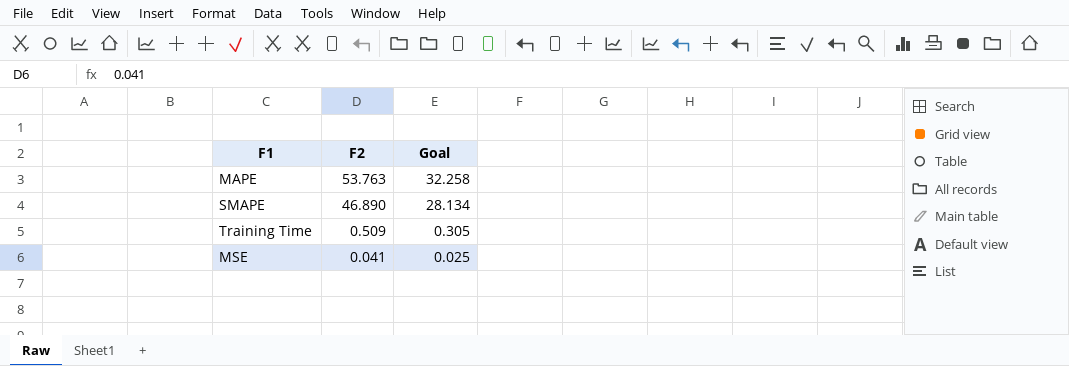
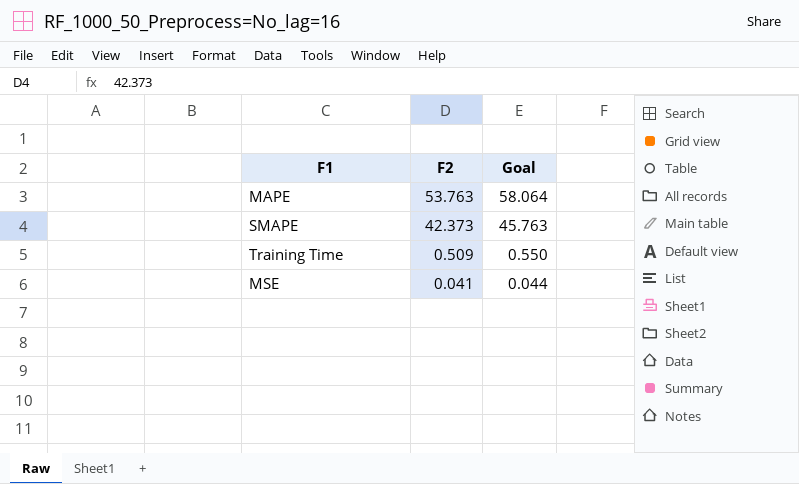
column Goal | formula: [F2] * 0.6 -> [F2] * 1.08
SMAPE | F2: 46.890 -> 42.373

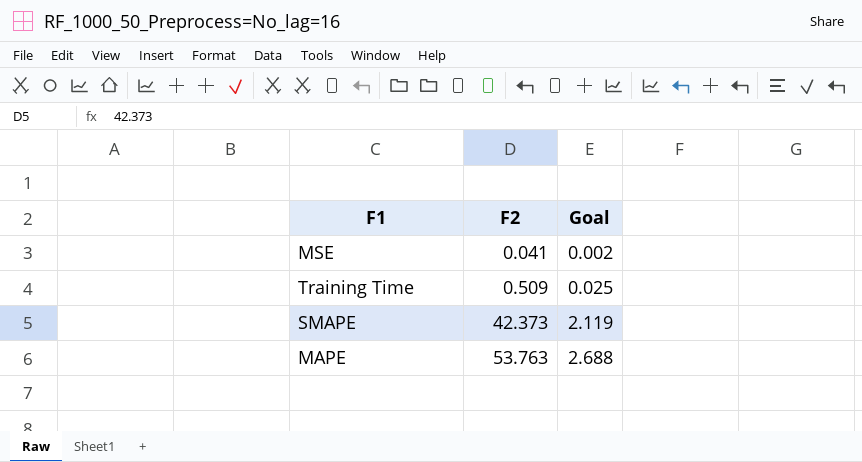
row order: F2 descending -> F2 ascending
column Goal | formula: [F2] * 1.08 -> [F2] * 0.05

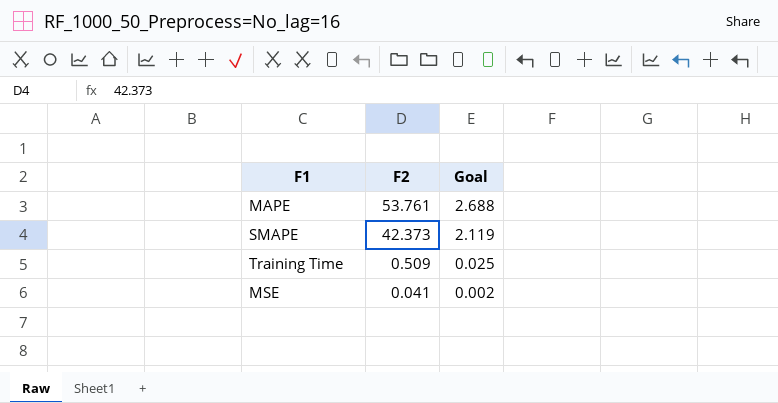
row order: F2 ascending -> F2 descending
MAPE | F2: 53.763 -> 53.761

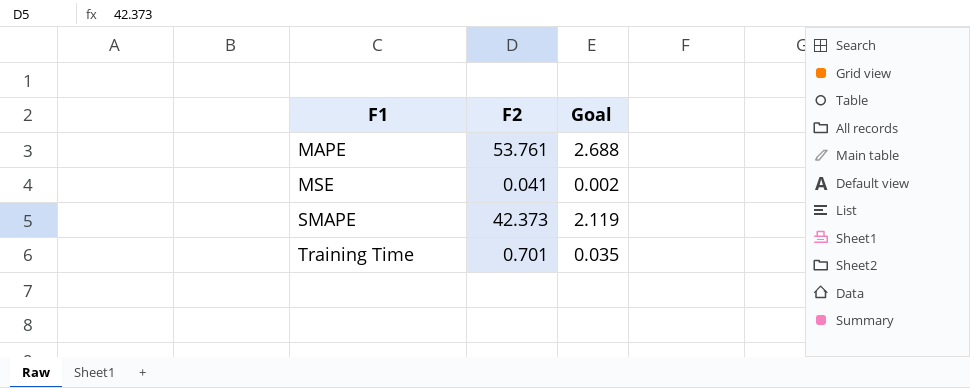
row order: F2 descending -> F1 ascending
Training Time | F2: 0.509 -> 0.701
Training Time | Goal: 0.025 -> 0.035

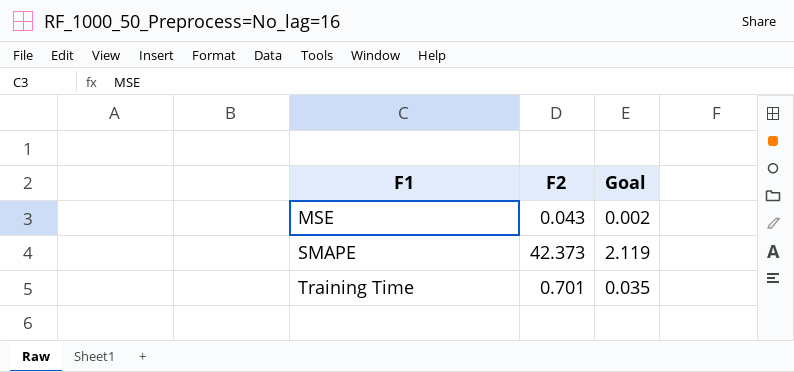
row MAPE: 53.761 | 2.688 -> none
MSE | F2: 0.041 -> 0.043

